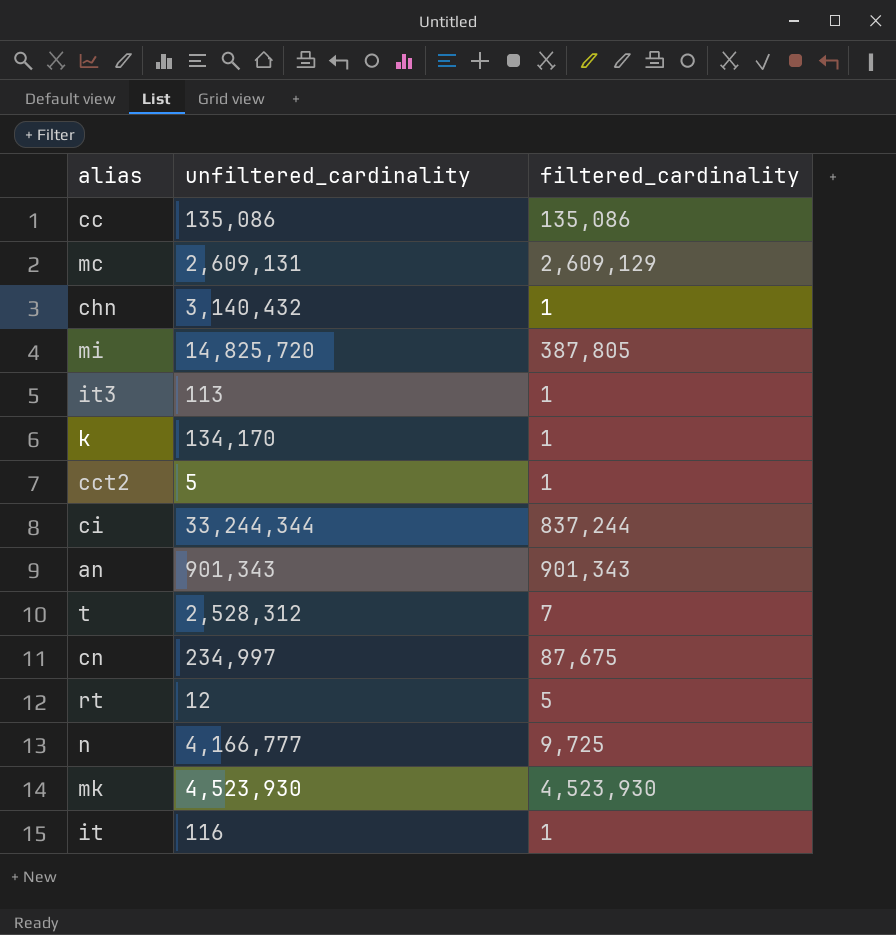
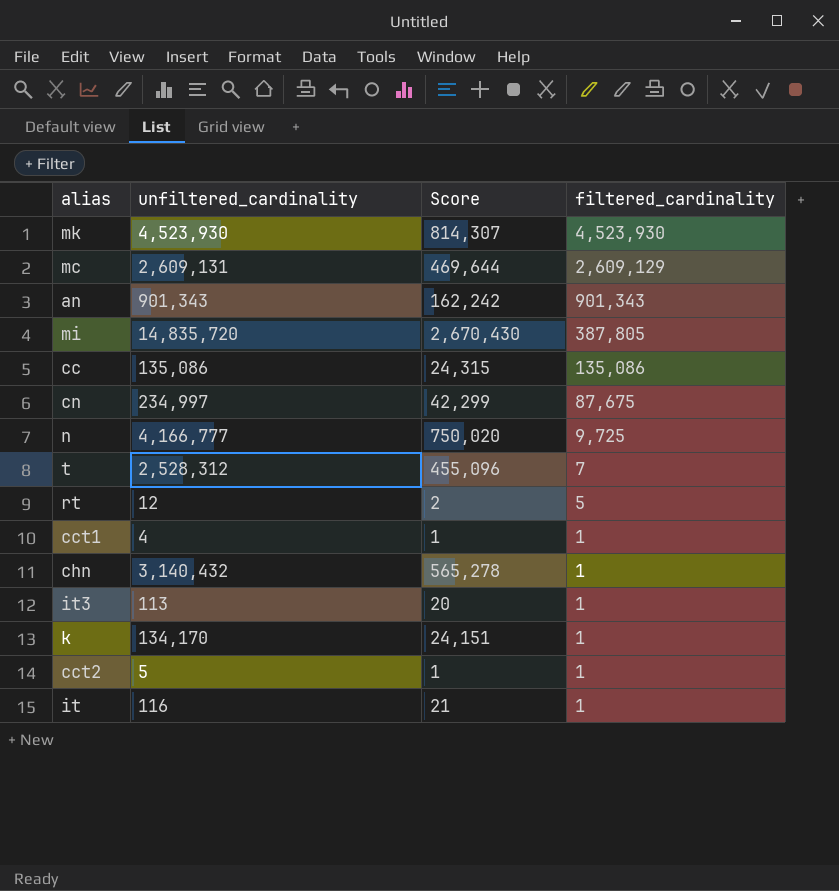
row order: none -> filtered_cardinality descending
column Score | formula: none -> [unfiltered_cardinality] * 0.18
row ci: 33,244,344 | 837,244 -> none
mi | unfiltered_cardinality: 14,825,720 -> 14,835,720
row cct1: none -> 4 | 1 | 1

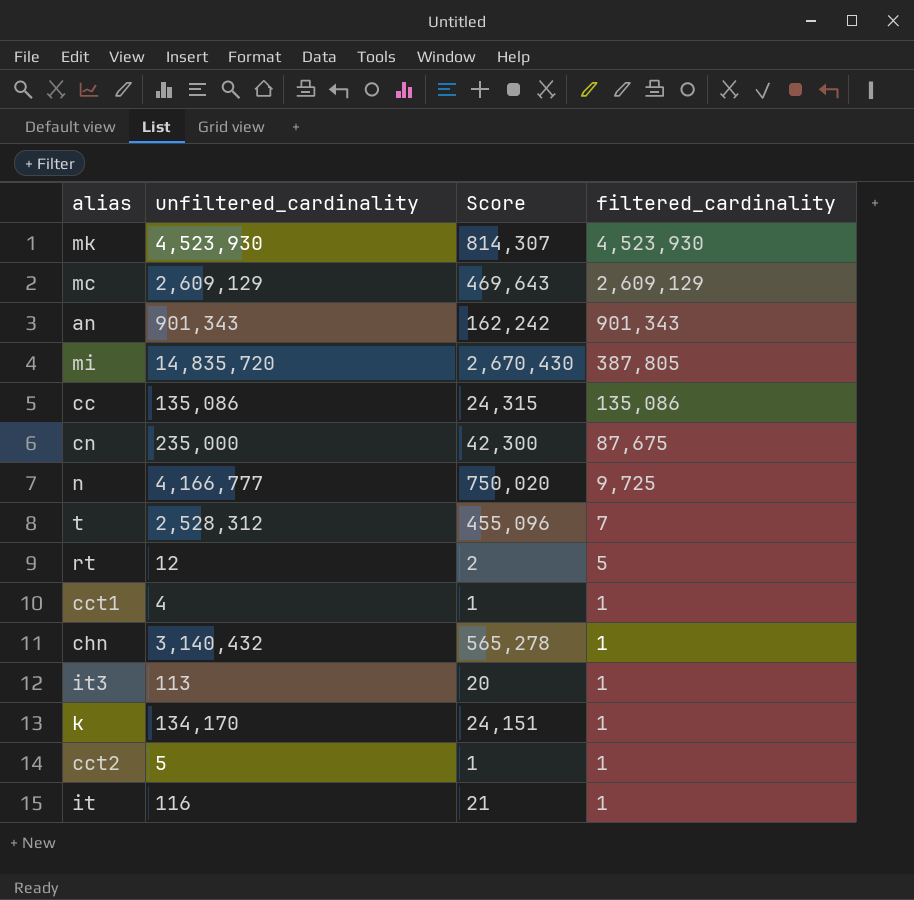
mc | unfiltered_cardinality: 2,609,131 -> 2,609,129
mc | Score: 469,644 -> 469,643
cn | unfiltered_cardinality: 234,997 -> 235,000
cn | Score: 42,299 -> 42,300

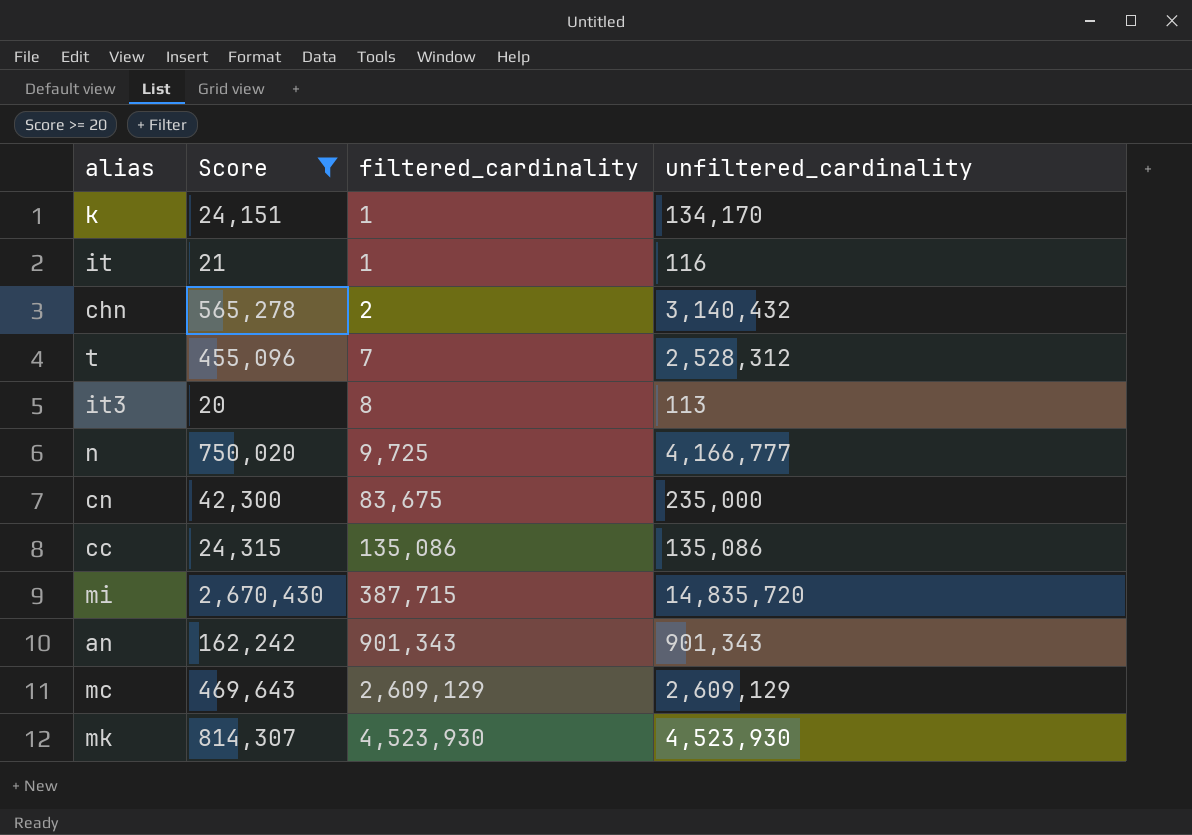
filter: none -> Score >= 20
row order: filtered_cardinality descending -> filtered_cardinality ascending
column unfiltered_cardinality | position: 2 -> 4
chn | filtered_cardinality: 1 -> 2
it3 | filtered_cardinality: 1 -> 8
cn | filtered_cardinality: 87,675 -> 83,675
mi | filtered_cardinality: 387,805 -> 387,715

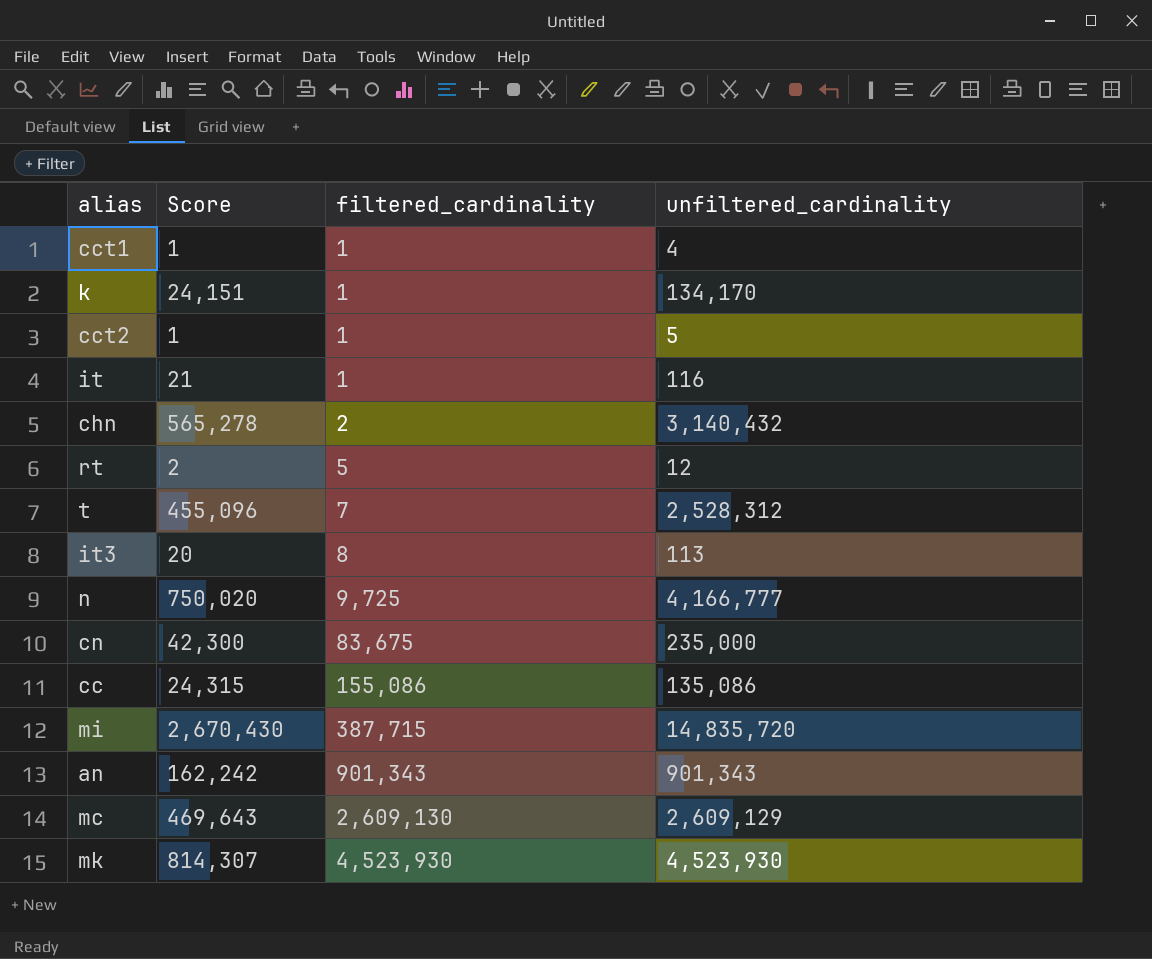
filter: Score >= 20 -> none
cc | filtered_cardinality: 135,086 -> 155,086
mc | filtered_cardinality: 2,609,129 -> 2,609,130

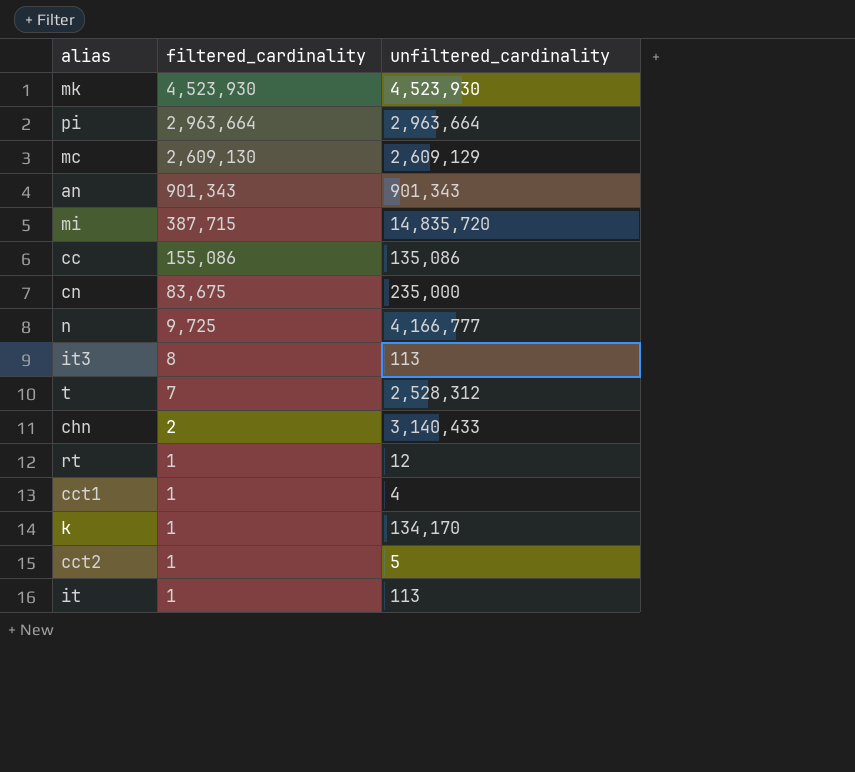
row order: filtered_cardinality ascending -> filtered_cardinality descending
column Score | formula: [unfiltered_cardinality] * 0.18 -> none
row pi: none -> 2,963,664 | 2,963,664
chn | unfiltered_cardinality: 3,140,432 -> 3,140,433
rt | filtered_cardinality: 5 -> 1
it | unfiltered_cardinality: 116 -> 113

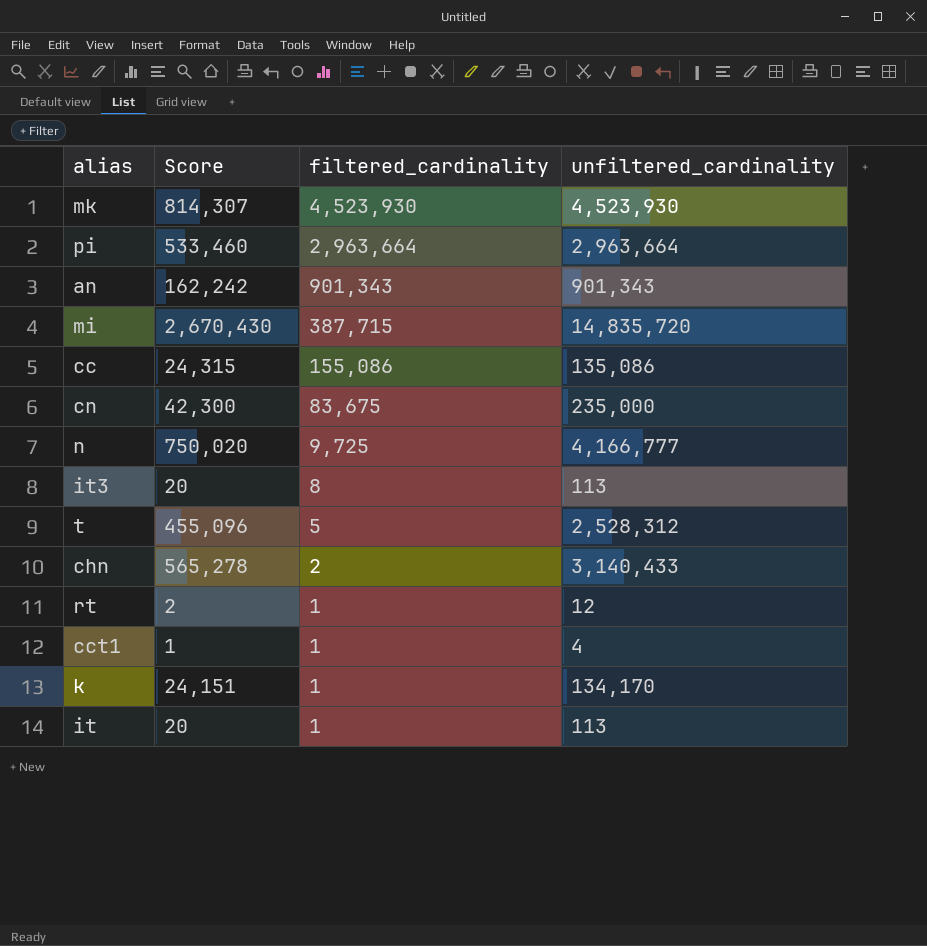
column Score | formula: none -> [unfiltered_cardinality] * 0.18
row mc: 2,609,130 | 2,609,129 -> none
row cct2: 1 | 5 -> none
t | filtered_cardinality: 7 -> 5

